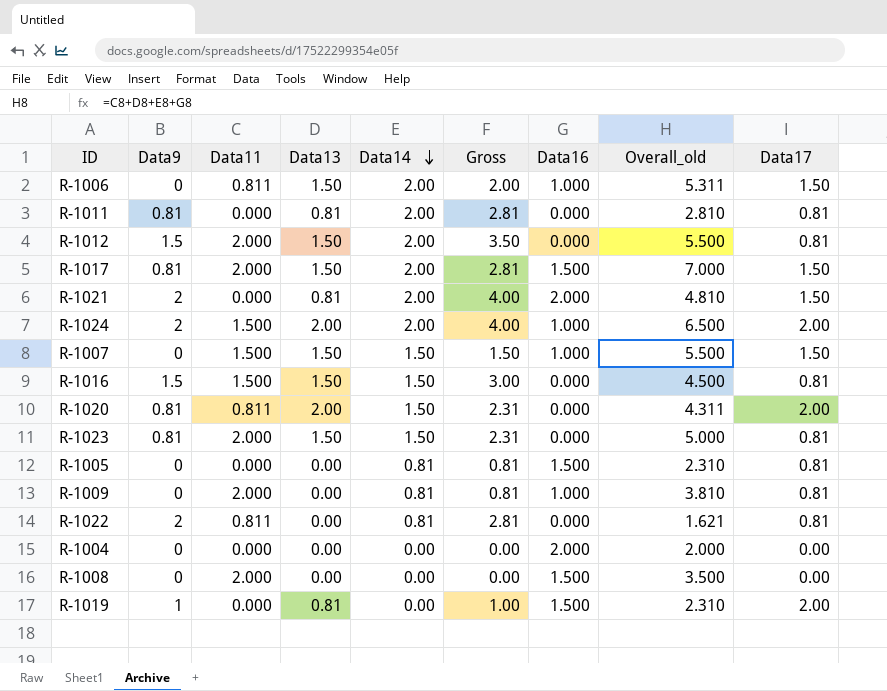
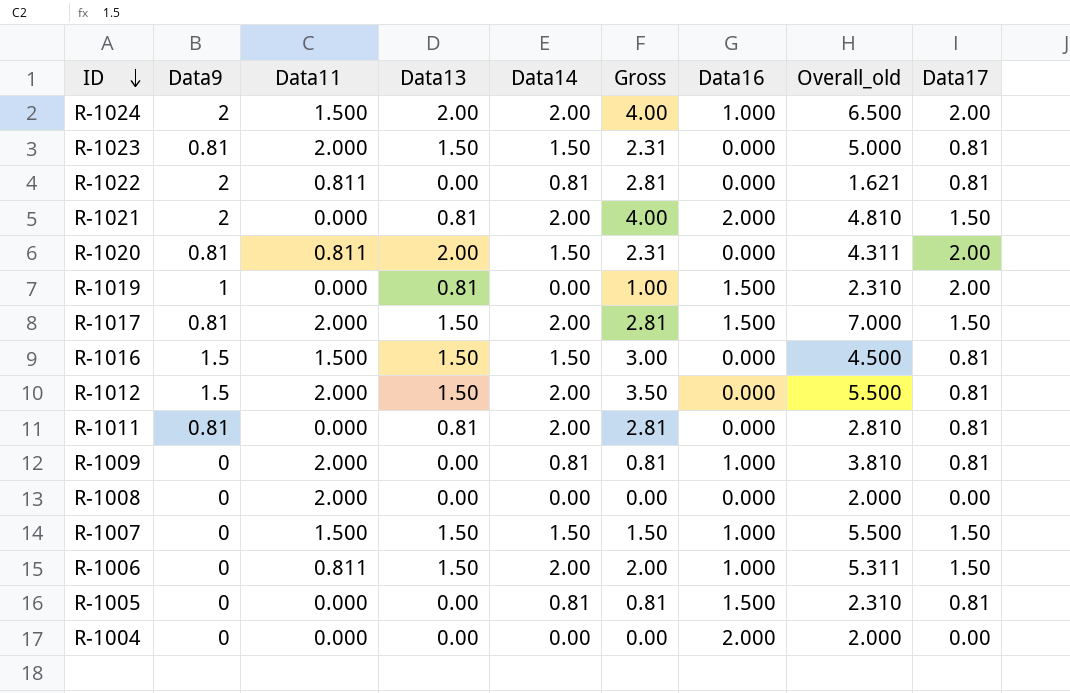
row order: Data14 descending -> ID descending
R-1008 | Data16: 1.500 -> 0.000
R-1008 | Overall_old: 3.500 -> 2.000

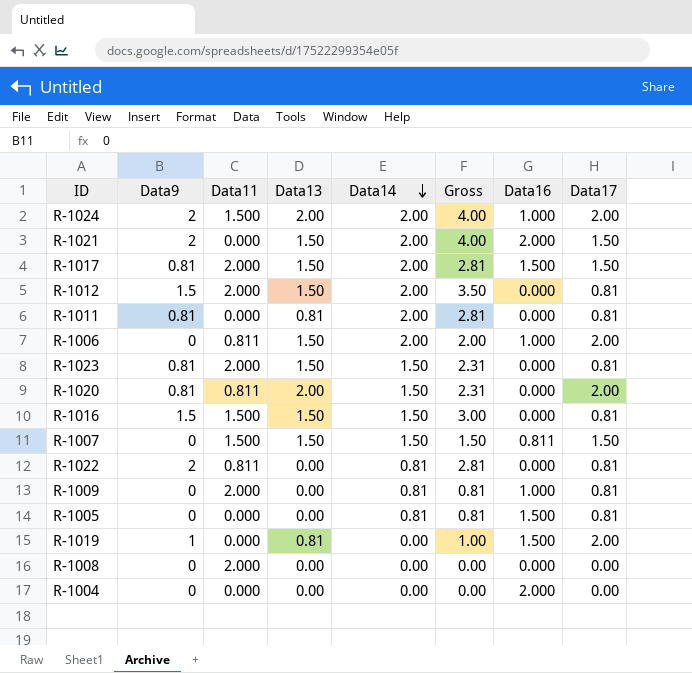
row order: ID descending -> Data14 descending
column Overall_old | formula: [Data11] + [Data13] + [Data14] + [Data16] -> none
R-1021 | Data13: 0.81 -> 1.50
R-1006 | Data17: 1.50 -> 2.00
R-1007 | Data16: 1.000 -> 0.811

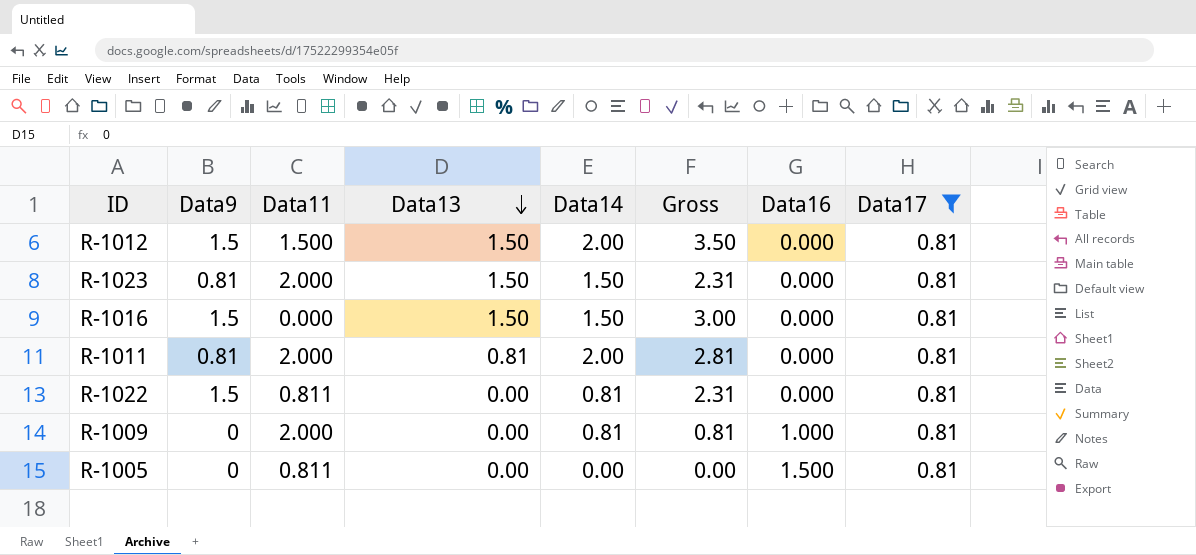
filter: none -> Data17 = 0.81
row order: Data14 descending -> Data13 descending
R-1012 | Data11: 2.000 -> 1.500
R-1016 | Data11: 1.500 -> 0.000
R-1011 | Data11: 0.000 -> 2.000
R-1022 | Data9: 2 -> 1.5
R-1022 | Gross: 2.81 -> 2.31
R-1005 | Data11: 0.000 -> 0.811
R-1005 | Data14: 0.81 -> 0.00
R-1005 | Gross: 0.81 -> 0.00

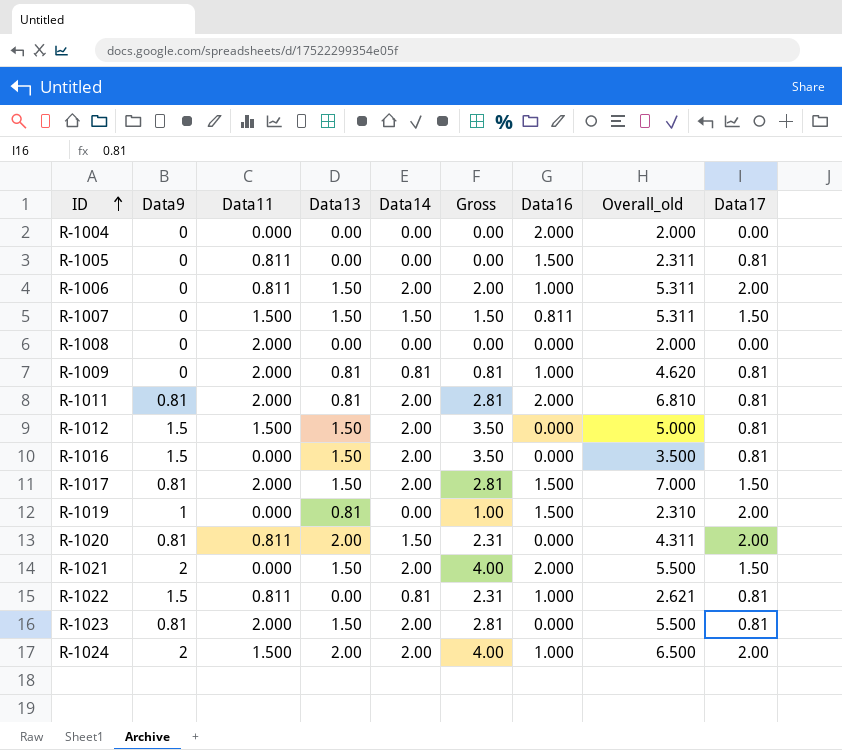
filter: Data17 = 0.81 -> none
row order: Data13 descending -> ID ascending
column Overall_old | formula: none -> [Data11] + [Data13] + [Data14] + [Data16]
R-1009 | Data13: 0.00 -> 0.81
R-1011 | Data16: 0.000 -> 2.000
R-1016 | Data14: 1.50 -> 2.00
R-1016 | Gross: 3.00 -> 3.50
R-1022 | Data16: 0.000 -> 1.000
R-1023 | Data14: 1.50 -> 2.00
R-1023 | Gross: 2.31 -> 2.81

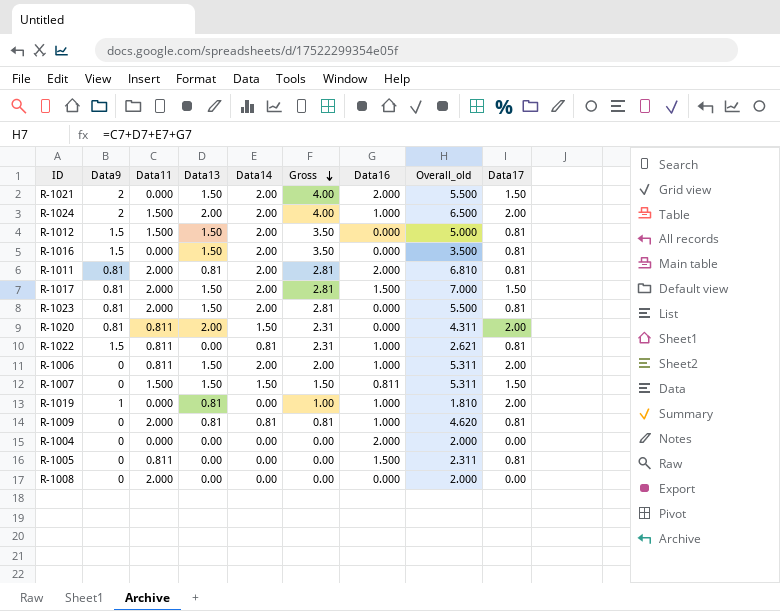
row order: ID ascending -> Gross descending
R-1019 | Data16: 1.500 -> 1.000
R-1019 | Overall_old: 2.310 -> 1.810

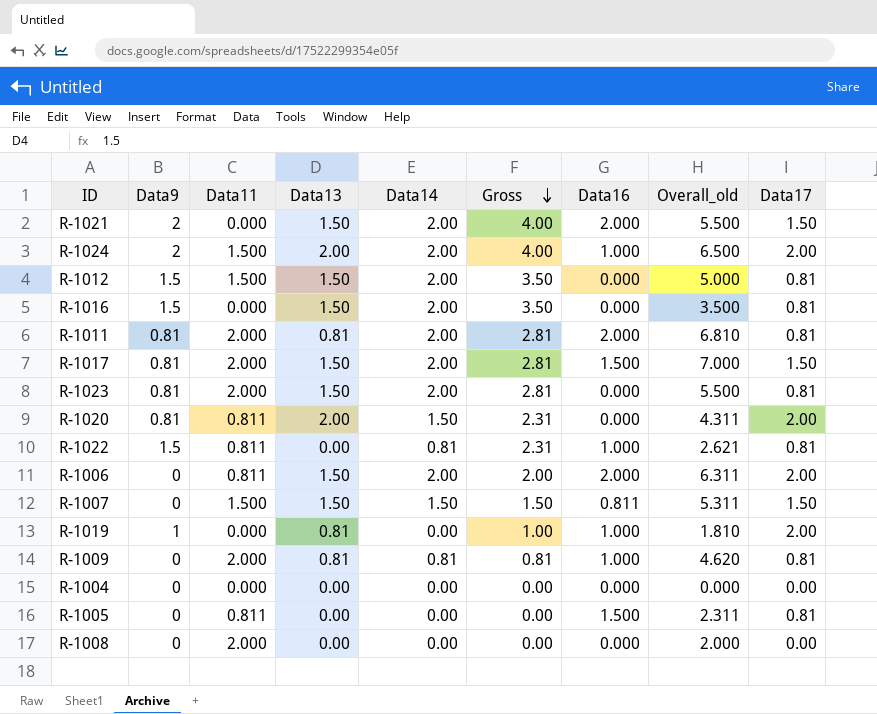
R-1006 | Data16: 1.000 -> 2.000
R-1006 | Overall_old: 5.311 -> 6.311
R-1004 | Data16: 2.000 -> 0.000
R-1004 | Overall_old: 2.000 -> 0.000

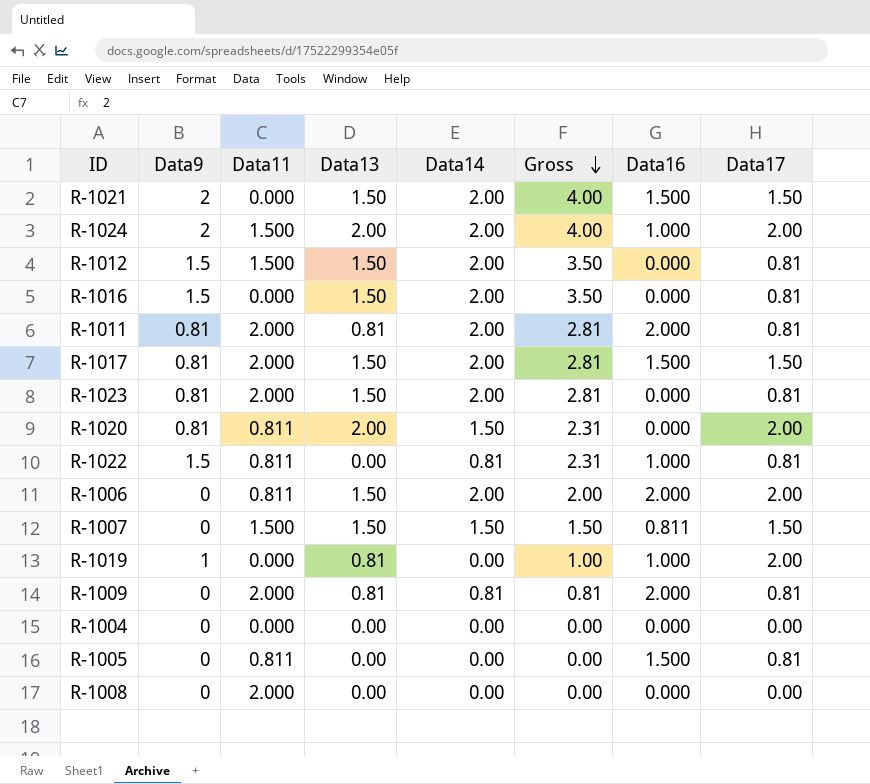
column Overall_old | formula: [Data11] + [Data13] + [Data14] + [Data16] -> none
R-1021 | Data16: 2.000 -> 1.500
R-1009 | Data16: 1.000 -> 2.000

